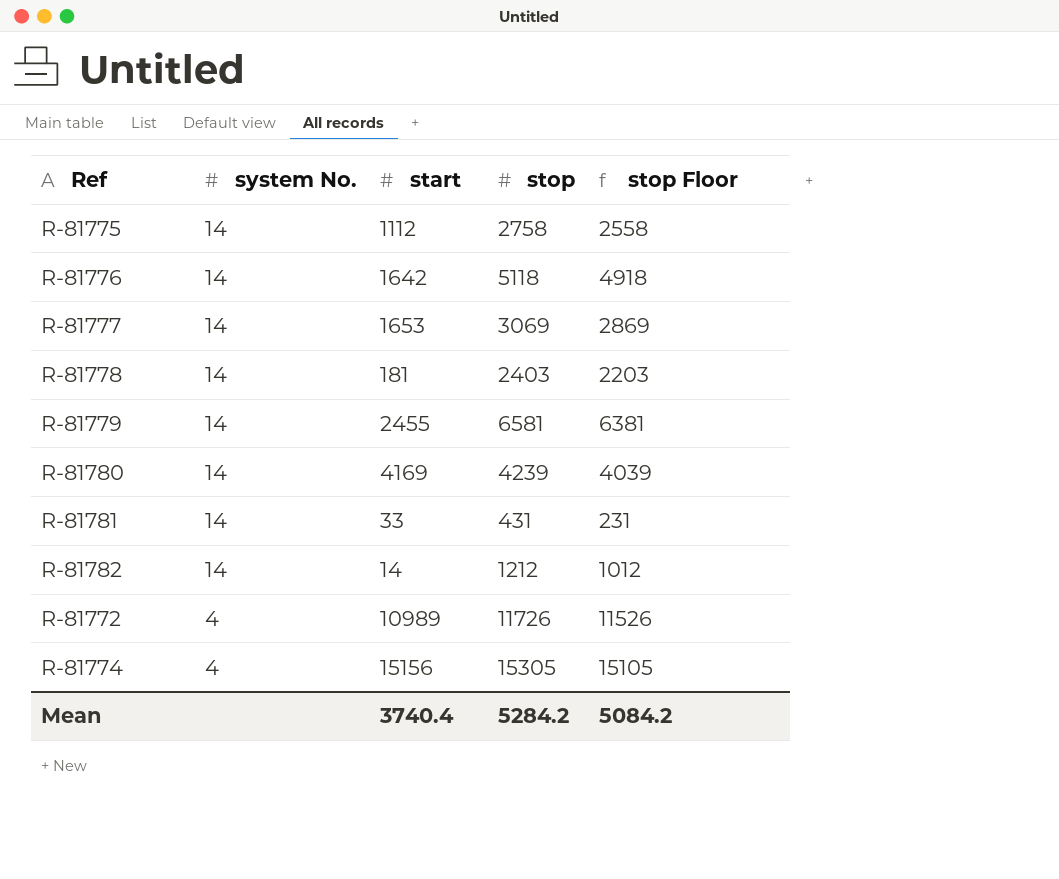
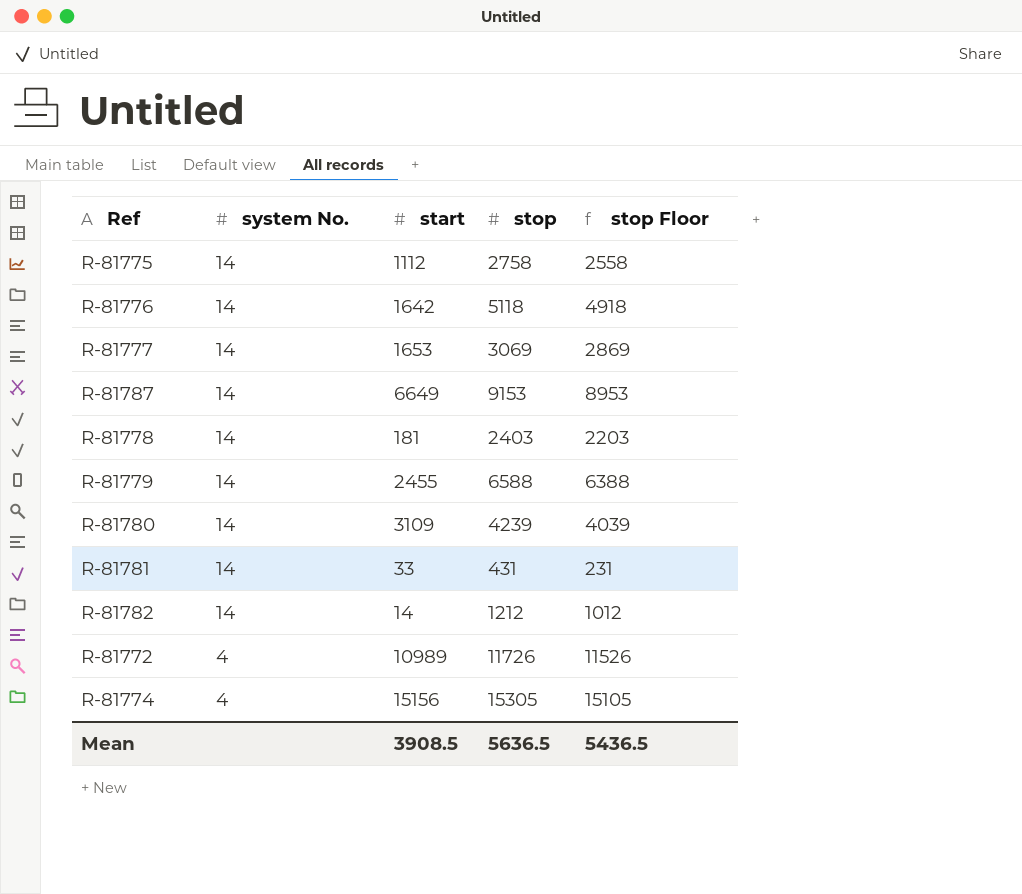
row R-81787: none -> 14 | 6649 | 9153 | 8953
R-81779 | stop: 6581 -> 6588
R-81779 | stop Floor: 6381 -> 6388
R-81780 | start: 4169 -> 3109
Mean | start: 3740.4 -> 3908.5
Mean | stop: 5284.2 -> 5636.5
Mean | stop Floor: 5084.2 -> 5436.5

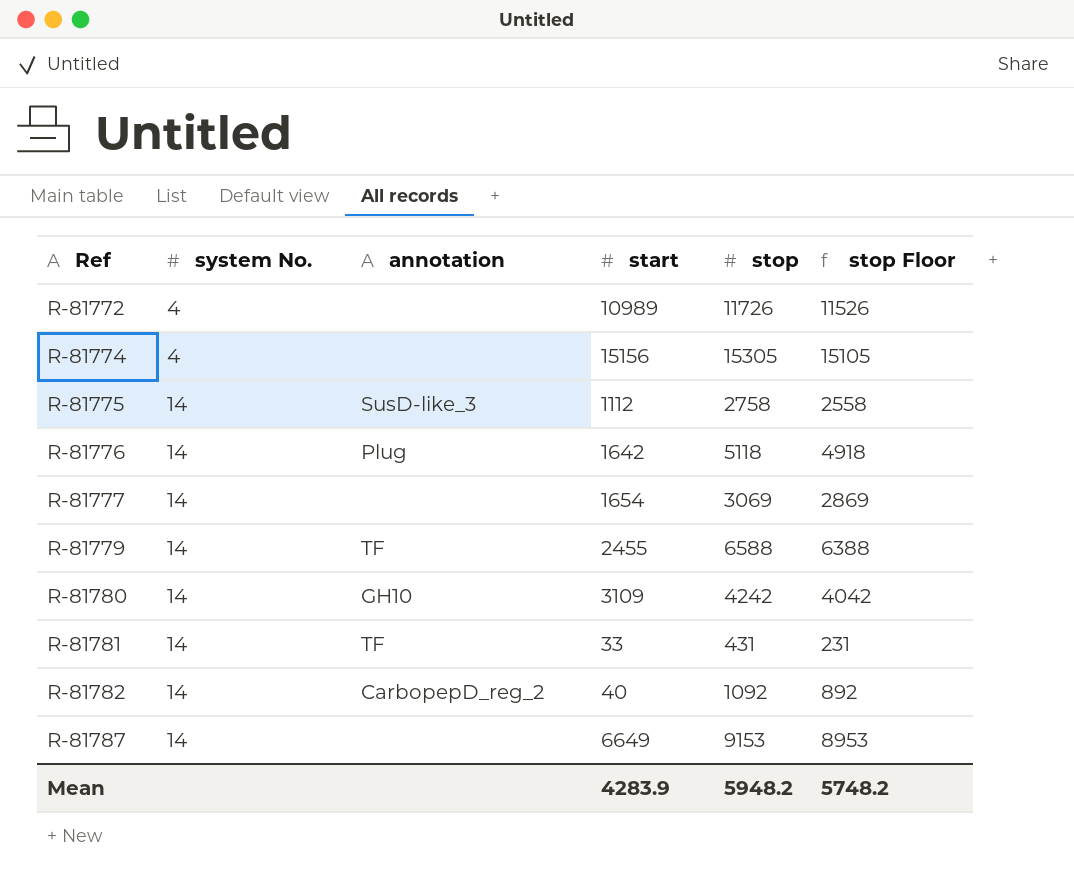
row order: system No. descending -> Ref ascending
column annotation | position: none -> 3
row R-81778: 14 | 181 | 2403 | 2203 -> none
R-81777 | start: 1653 -> 1654
R-81780 | stop: 4239 -> 4242
R-81780 | stop Floor: 4039 -> 4042
R-81782 | start: 14 -> 40
R-81782 | stop: 1212 -> 1092
R-81782 | stop Floor: 1012 -> 892
Mean | start: 3908.5 -> 4283.9
Mean | stop: 5636.5 -> 5948.2
Mean | stop Floor: 5436.5 -> 5748.2

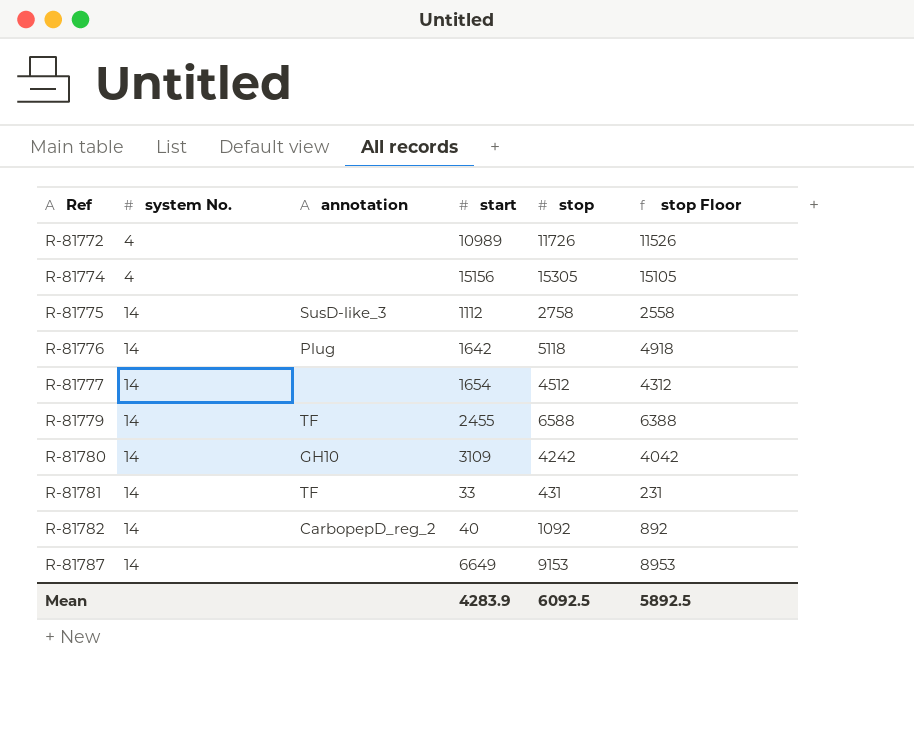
R-81777 | stop: 3069 -> 4512
R-81777 | stop Floor: 2869 -> 4312
Mean | stop: 5948.2 -> 6092.5
Mean | stop Floor: 5748.2 -> 5892.5

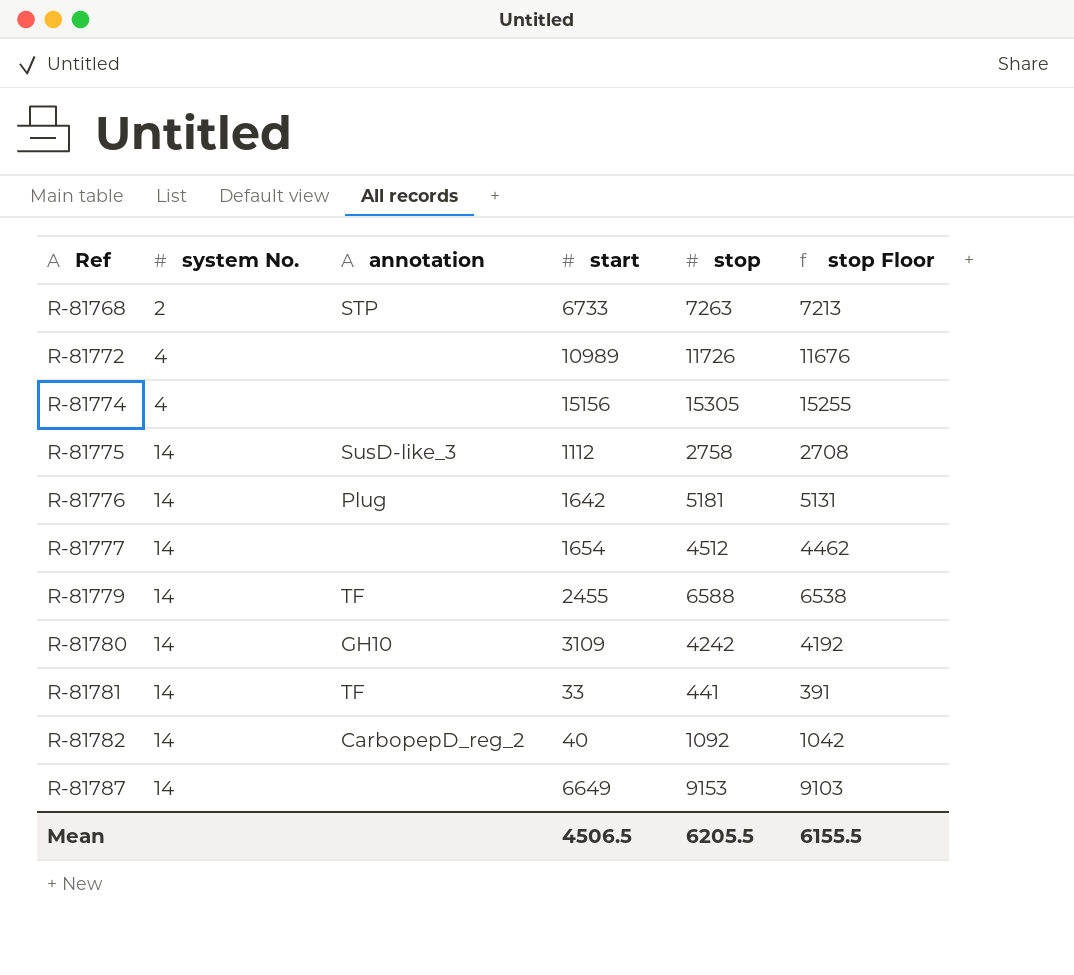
column stop Floor | formula: [stop] - 200 -> [stop] - 50
row R-81768: none -> 2 | STP | 6733 | 7263 | 7213
R-81776 | stop: 5118 -> 5181
R-81781 | stop: 431 -> 441
Mean | start: 4283.9 -> 4506.5
Mean | stop: 6092.5 -> 6205.5
Mean | stop Floor: 5892.5 -> 6155.5

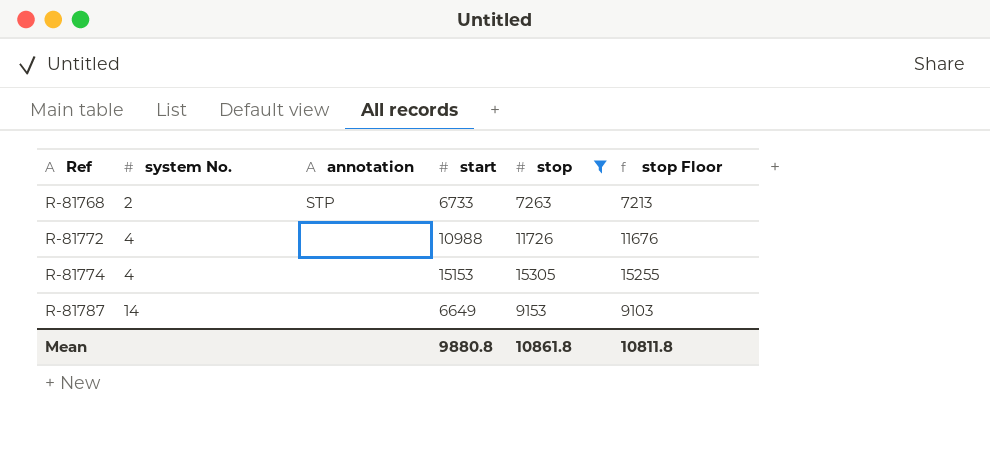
filter: none -> stop >= 7263
R-81772 | start: 10989 -> 10988
R-81774 | start: 15156 -> 15153
Mean | start: 4506.5 -> 9880.8
Mean | stop: 6205.5 -> 10861.8
Mean | stop Floor: 6155.5 -> 10811.8

